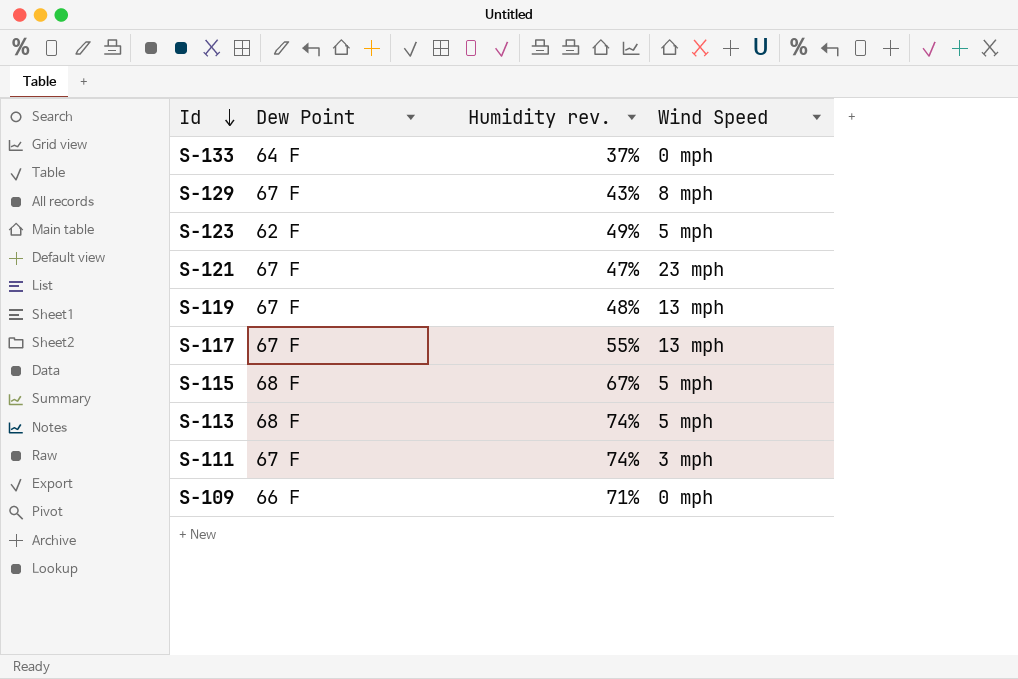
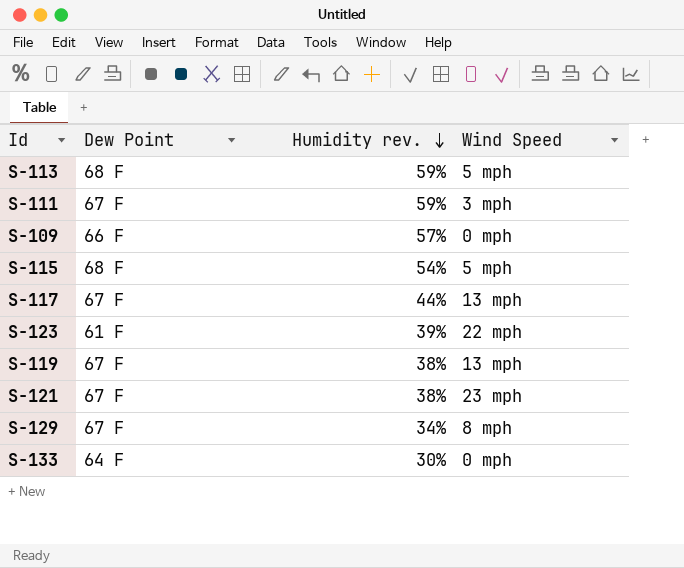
row order: Id descending -> Humidity rev. descending
S-113 | Humidity rev.: 74% -> 59%
S-111 | Humidity rev.: 74% -> 59%
S-109 | Humidity rev.: 71% -> 57%
S-115 | Humidity rev.: 67% -> 54%
S-117 | Humidity rev.: 55% -> 44%
S-123 | Dew Point: 62 F -> 61 F
S-123 | Humidity rev.: 49% -> 39%
S-123 | Wind Speed: 5 mph -> 22 mph
S-119 | Humidity rev.: 48% -> 38%
S-121 | Humidity rev.: 47% -> 38%
S-129 | Humidity rev.: 43% -> 34%
S-133 | Humidity rev.: 37% -> 30%

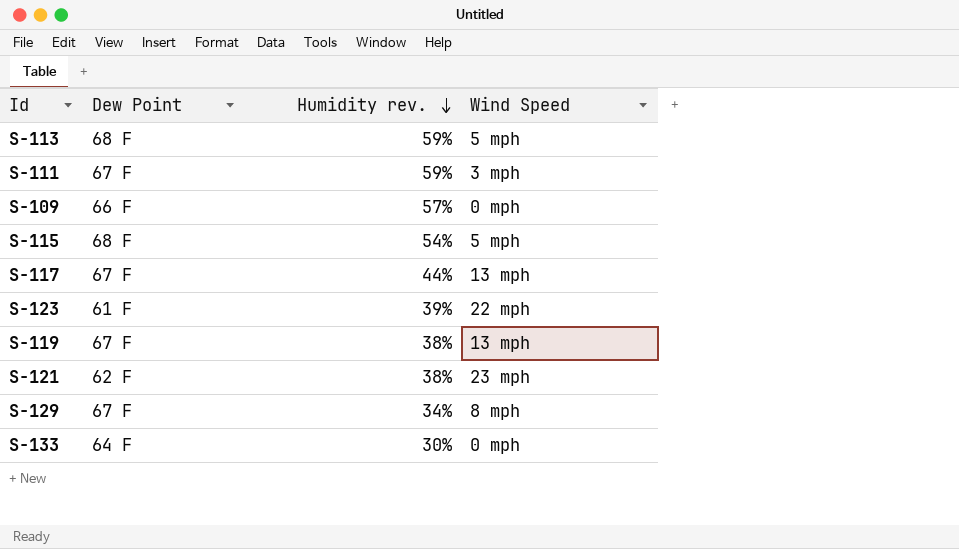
S-121 | Dew Point: 67 F -> 62 F

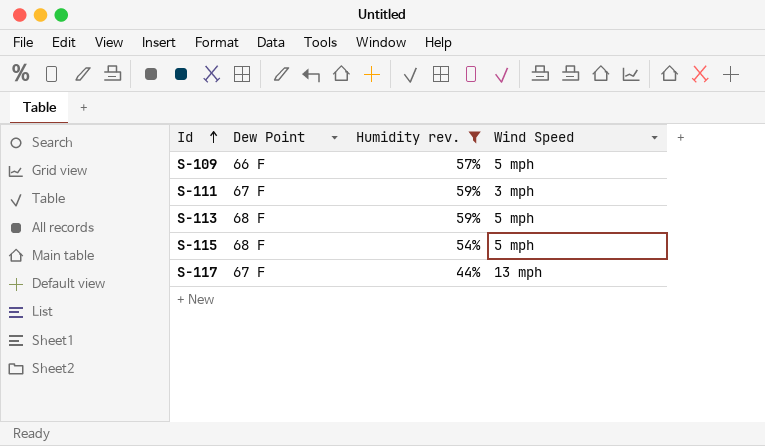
filter: none -> Humidity rev. >= 44%
row order: Humidity rev. descending -> Id ascending
S-109 | Wind Speed: 0 mph -> 5 mph

